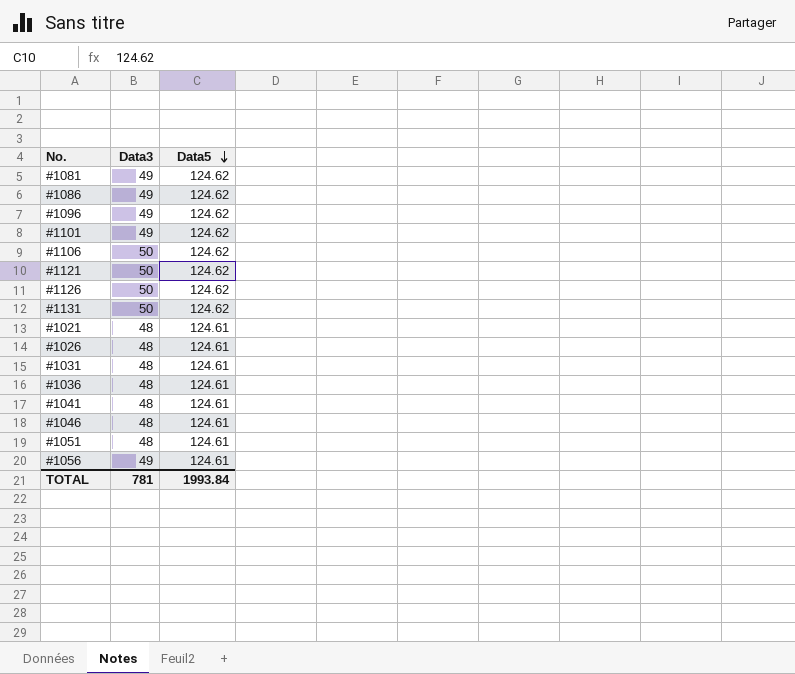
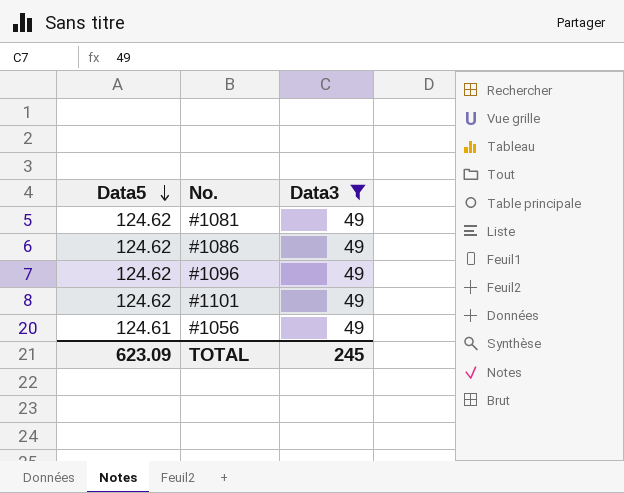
filter: none -> Data3 = 49
column Data5 | position: 3 -> 1
TOTAL | Data5: 1993.84 -> 623.09
TOTAL | Data3: 781 -> 245

